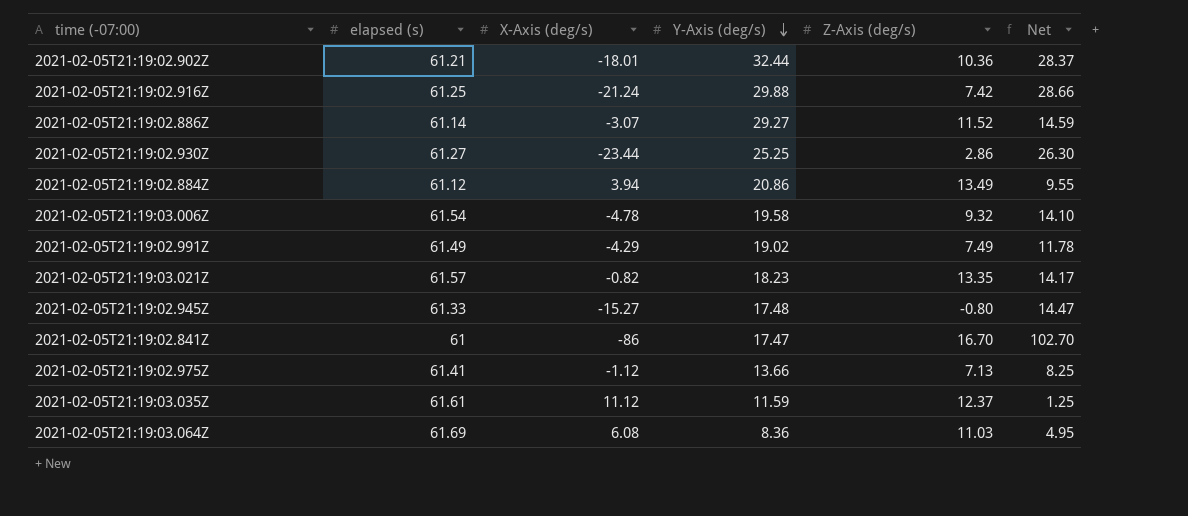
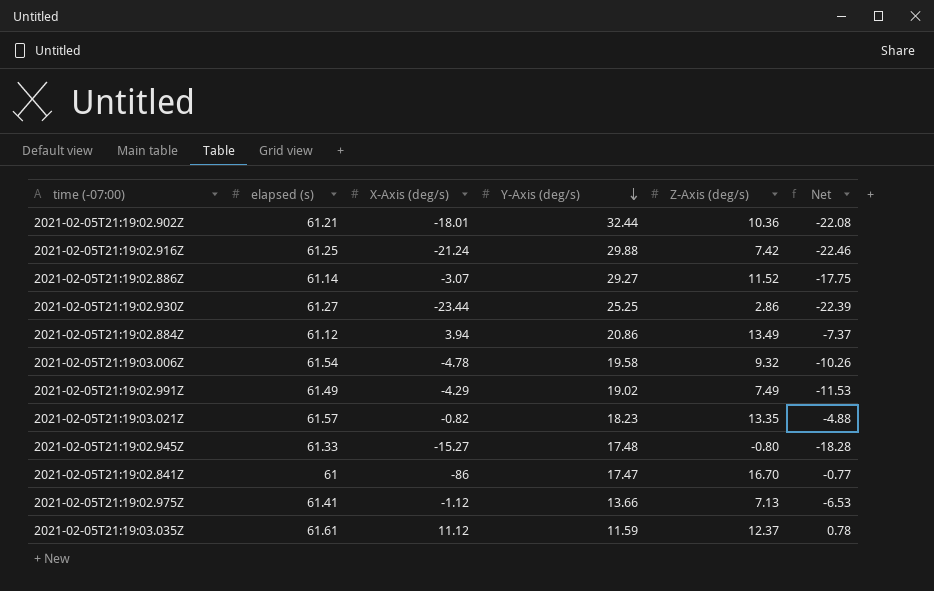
column Net | formula: [Z-Axis (deg/s)] - [X-Axis (deg/s)] -> [Z-Axis (deg/s)] - [Y-Axis (deg/s)]
row 2021-02-05T21:19:03.064Z: 61.69 | 6.08 | 8.36 | 11.03 | 4.95 -> none

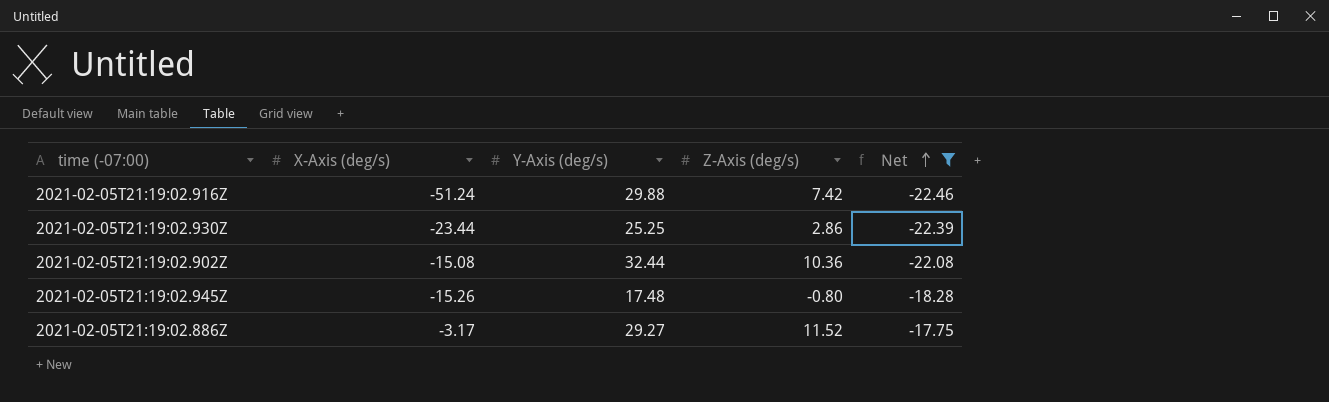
filter: none -> Net <= -17.75
row order: Y-Axis (deg/s) descending -> Net ascending
column elapsed (s) | position: 2 -> none
2021-02-05T21:19:02.916Z | X-Axis (deg/s): -21.24 -> -51.24
2021-02-05T21:19:02.902Z | X-Axis (deg/s): -18.01 -> -15.08
2021-02-05T21:19:02.945Z | X-Axis (deg/s): -15.27 -> -15.26
2021-02-05T21:19:02.886Z | X-Axis (deg/s): -3.07 -> -3.17

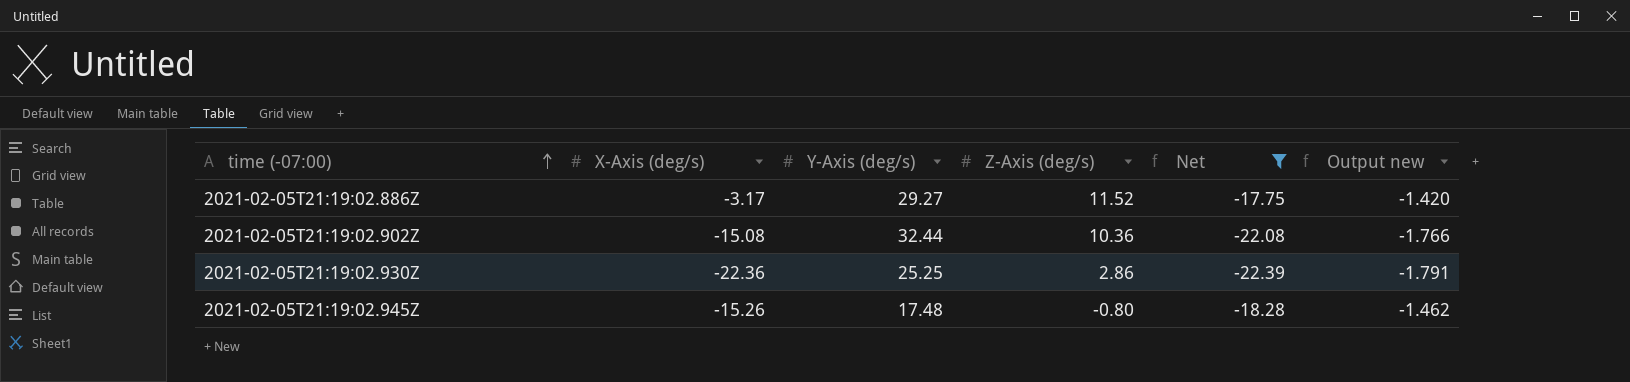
row order: Net ascending -> time (-07:00) ascending
column Output new | formula: none -> [Net] * 0.08
row 2021-02-05T21:19:02.916Z: -51.24 | 29.88 | 7.42 | -22.46 -> none
2021-02-05T21:19:02.930Z | X-Axis (deg/s): -23.44 -> -22.36

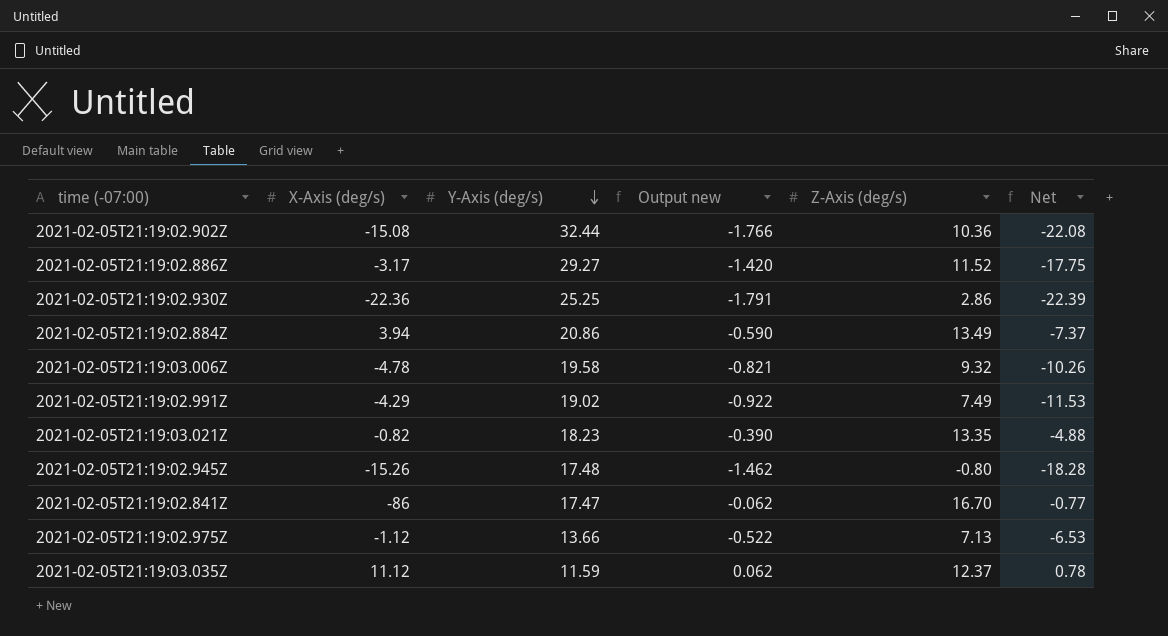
filter: Net <= -17.75 -> none
row order: time (-07:00) ascending -> Y-Axis (deg/s) descending
column Output new | position: 6 -> 4

